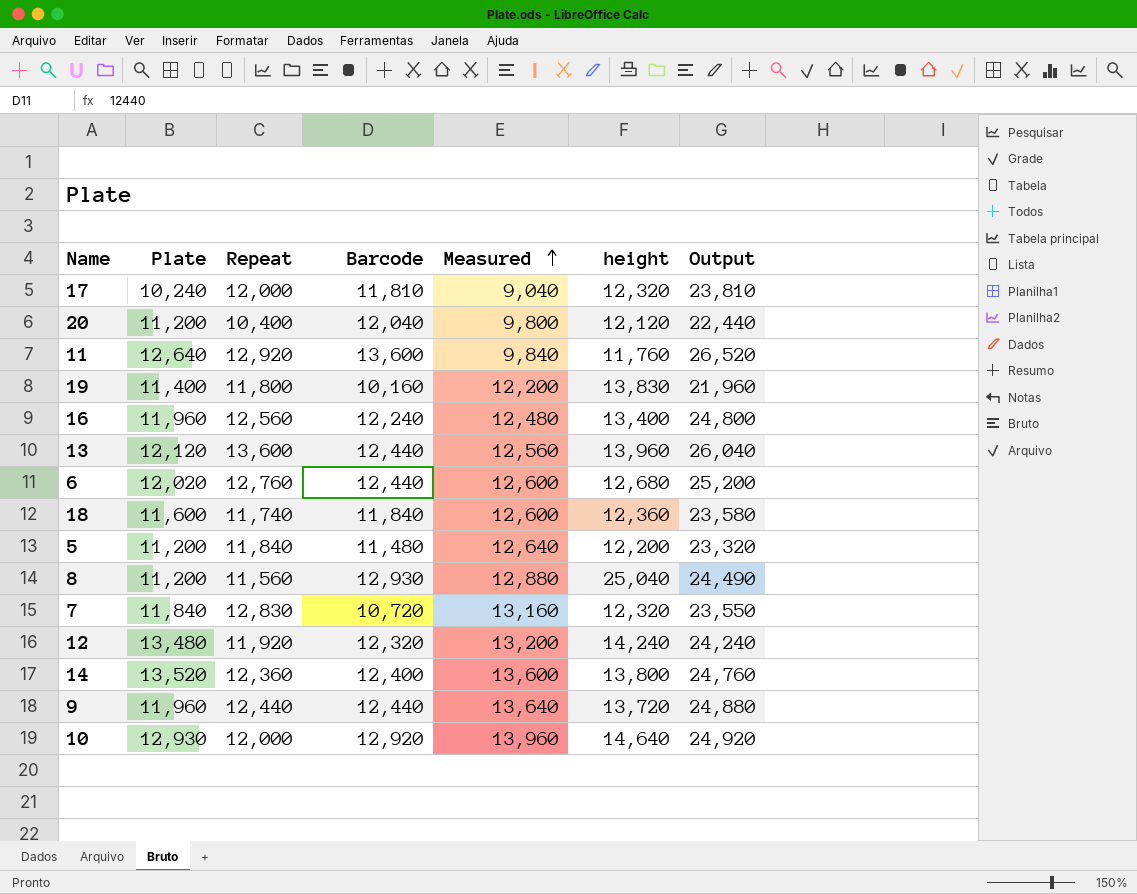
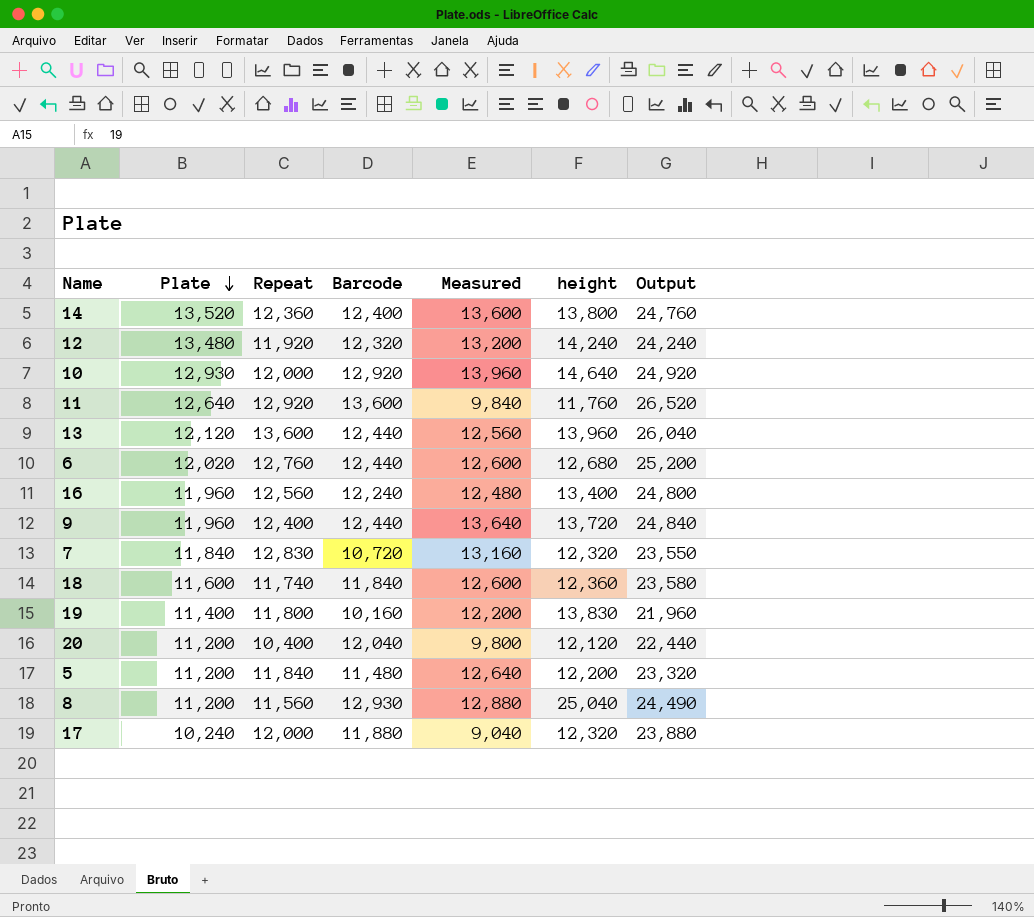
row order: Measured ascending -> Plate descending
9 | Repeat: 12,440 -> 12,400
9 | Output: 24,880 -> 24,840
17 | Barcode: 11,810 -> 11,880
17 | Output: 23,810 -> 23,880

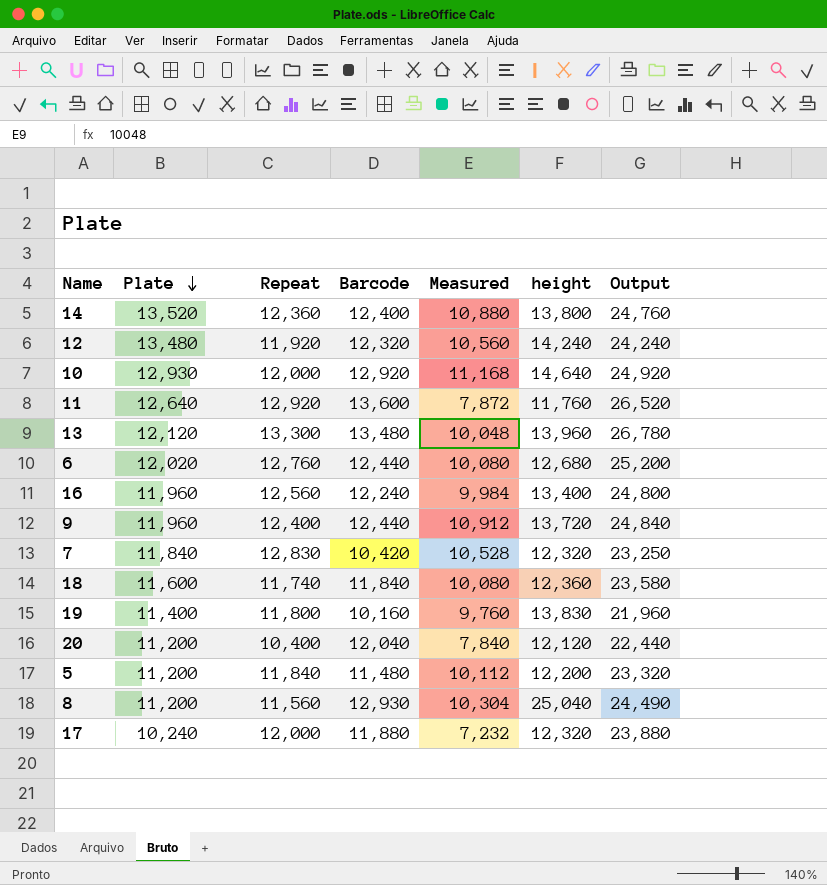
14 | Measured: 13,600 -> 10,880
12 | Measured: 13,200 -> 10,560
10 | Measured: 13,960 -> 11,168
11 | Measured: 9,840 -> 7,872
13 | Repeat: 13,600 -> 13,300
13 | Barcode: 12,440 -> 13,480
13 | Measured: 12,560 -> 10,048
13 | Output: 26,040 -> 26,780
6 | Measured: 12,600 -> 10,080
16 | Measured: 12,480 -> 9,984
9 | Measured: 13,640 -> 10,912
7 | Barcode: 10,720 -> 10,420
7 | Measured: 13,160 -> 10,528
7 | Output: 23,550 -> 23,250
18 | Measured: 12,600 -> 10,080
19 | Measured: 12,200 -> 9,760
20 | Measured: 9,800 -> 7,840
5 | Measured: 12,640 -> 10,112
8 | Measured: 12,880 -> 10,304
17 | Measured: 9,040 -> 7,232

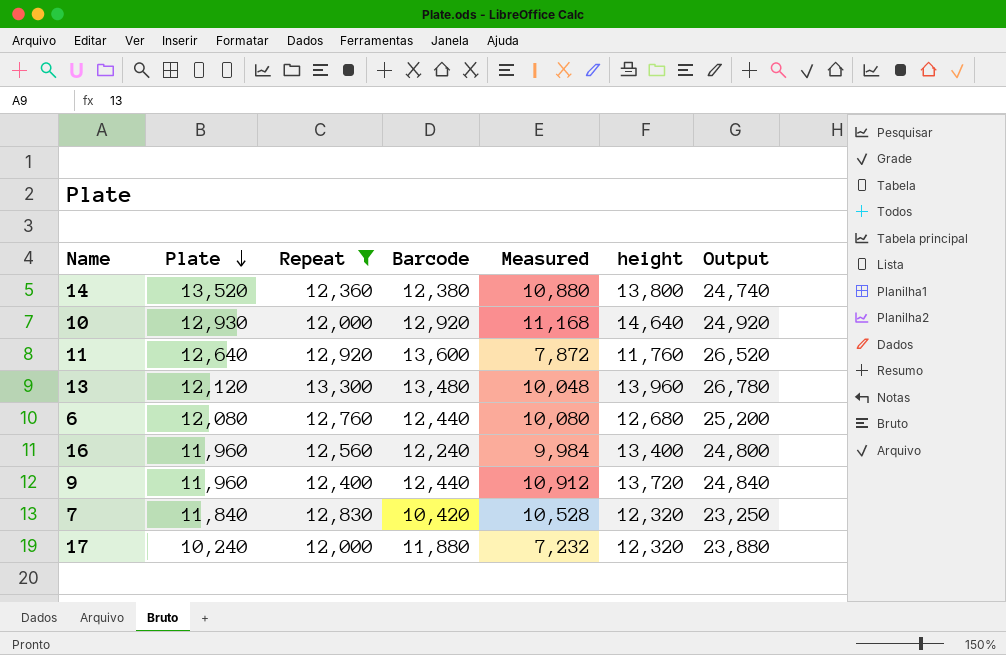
filter: none -> Repeat >= 12,000
14 | Barcode: 12,400 -> 12,380
14 | Output: 24,760 -> 24,740
6 | Plate: 12,020 -> 12,080

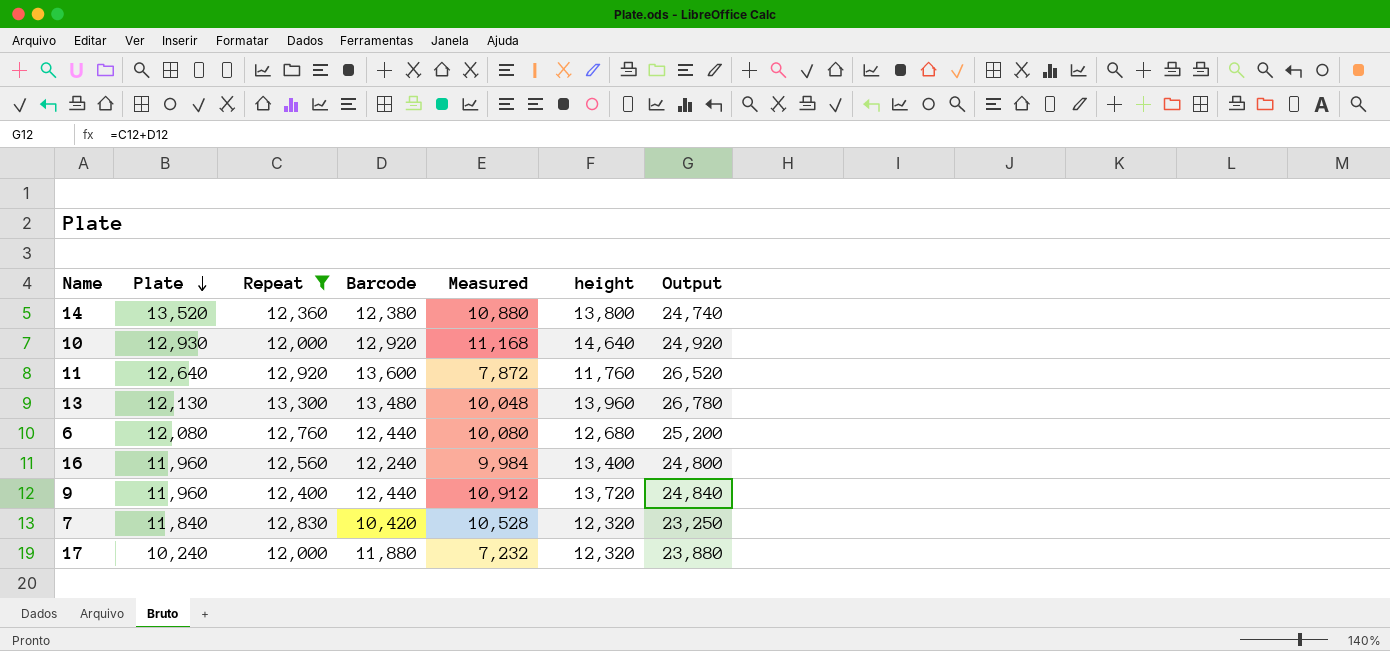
13 | Plate: 12,120 -> 12,130

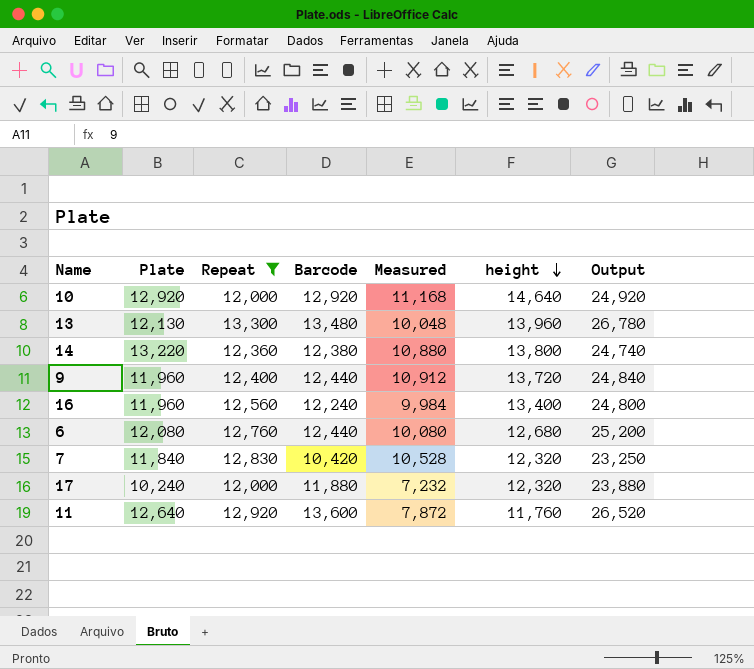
row order: Plate descending -> height descending
10 | Plate: 12,930 -> 12,920
14 | Plate: 13,520 -> 13,220

